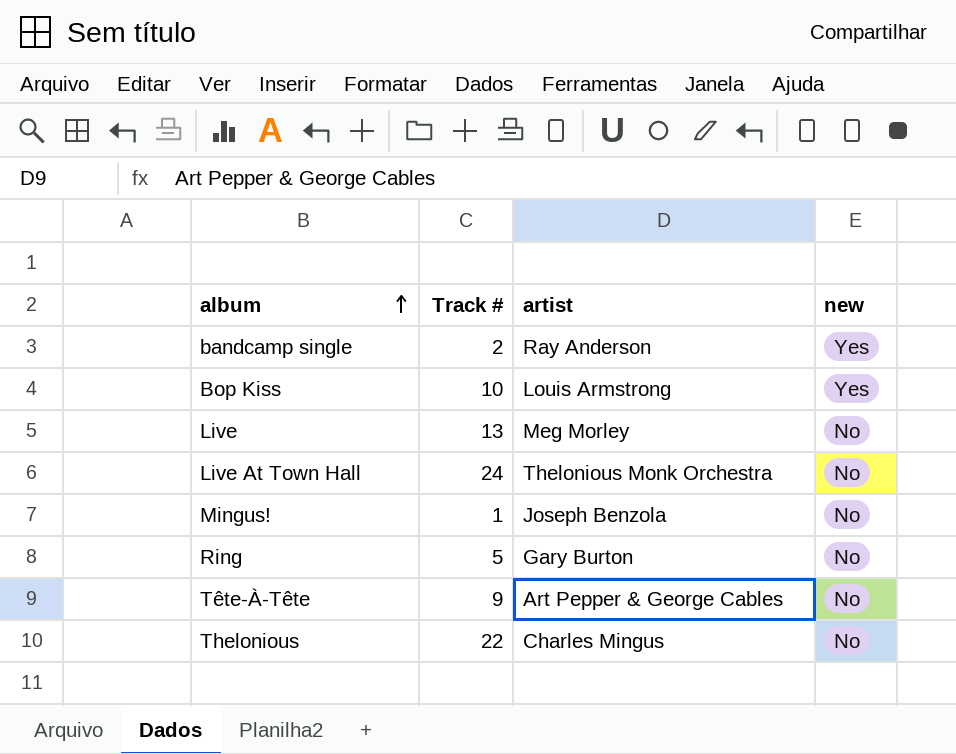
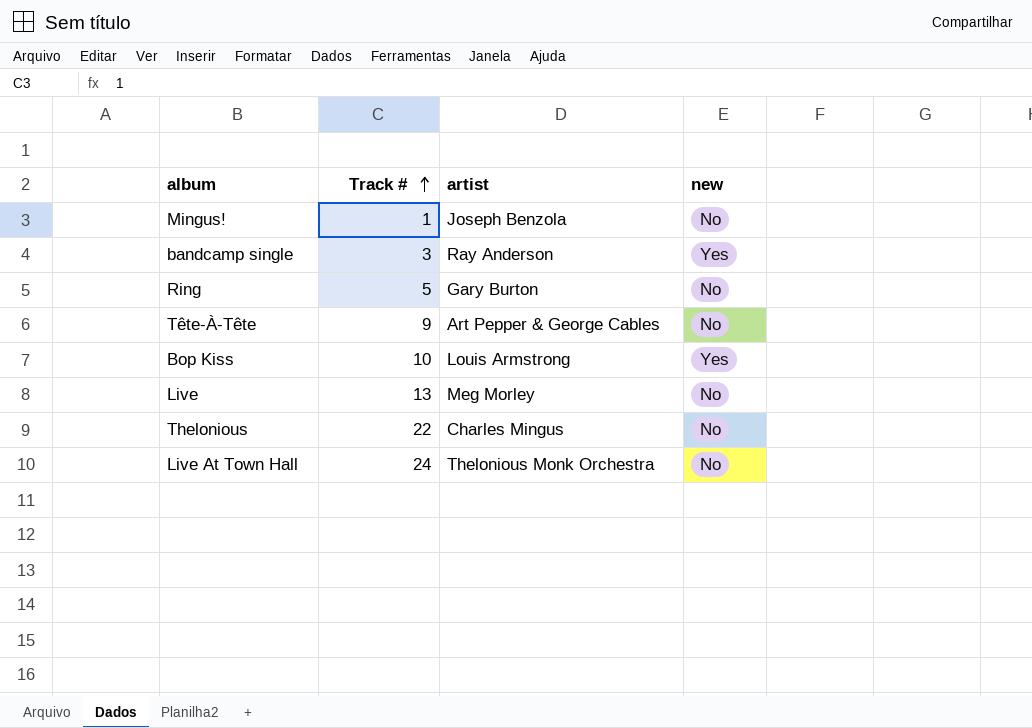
row order: album ascending -> Track # ascending
bandcamp single | Track #: 2 -> 3

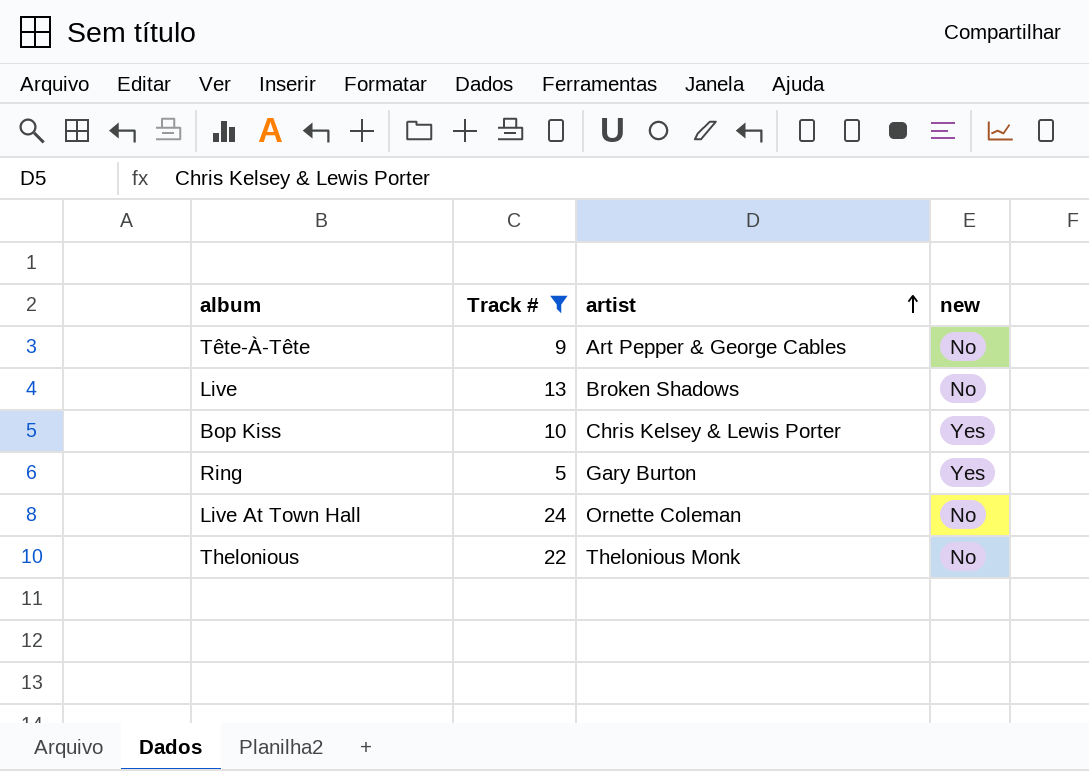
filter: none -> Track # >= 5
row order: Track # ascending -> artist ascending
Live | artist: Meg Morley -> Broken Shadows
Bop Kiss | artist: Louis Armstrong -> Chris Kelsey & Lewis Porter
Ring | new: No -> Yes
Live At Town Hall | artist: Thelonious Monk Orchestra -> Ornette Coleman
Thelonious | artist: Charles Mingus -> Thelonious Monk

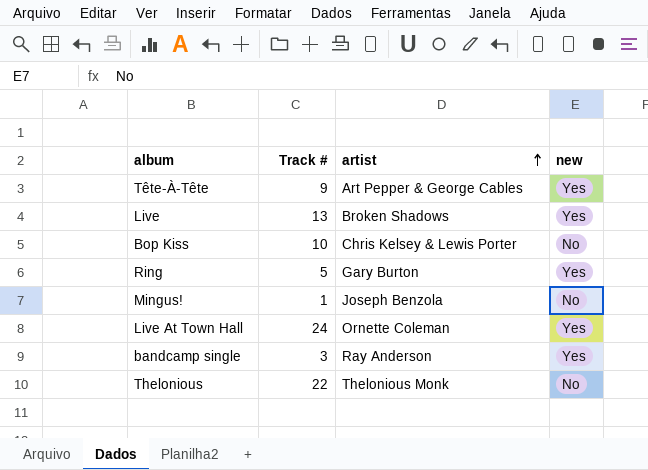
filter: Track # >= 5 -> none
Tête-À-Tête | new: No -> Yes
Live | new: No -> Yes
Bop Kiss | new: Yes -> No
Live At Town Hall | new: No -> Yes

